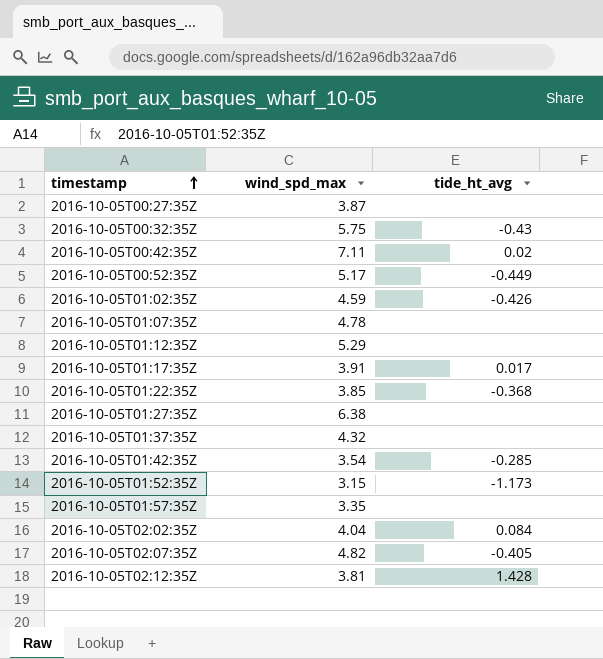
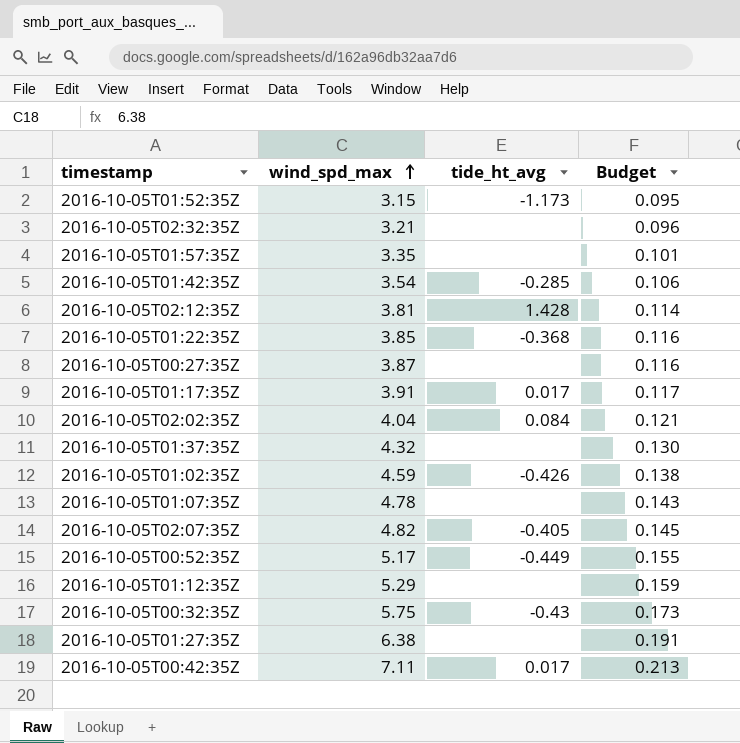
row order: timestamp ascending -> wind_spd_max ascending
column Budget | formula: none -> [wind_spd_max] * 0.03
row 2016-10-05T02:32:35Z: none -> 3.21 | none | 0.096
2016-10-05T00:42:35Z | tide_ht_avg: 0.02 -> 0.017

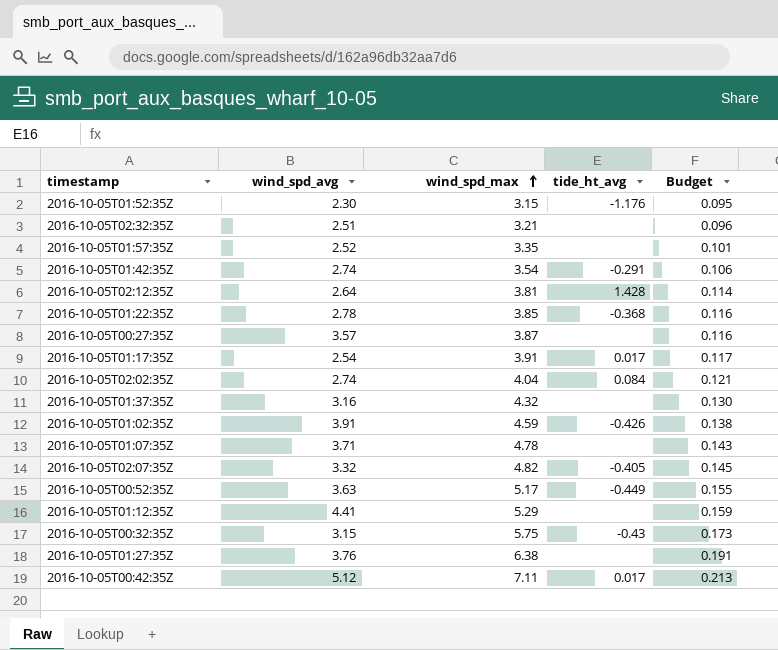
column wind_spd_avg | position: none -> 2
2016-10-05T01:52:35Z | tide_ht_avg: -1.173 -> -1.176
2016-10-05T01:42:35Z | tide_ht_avg: -0.285 -> -0.291

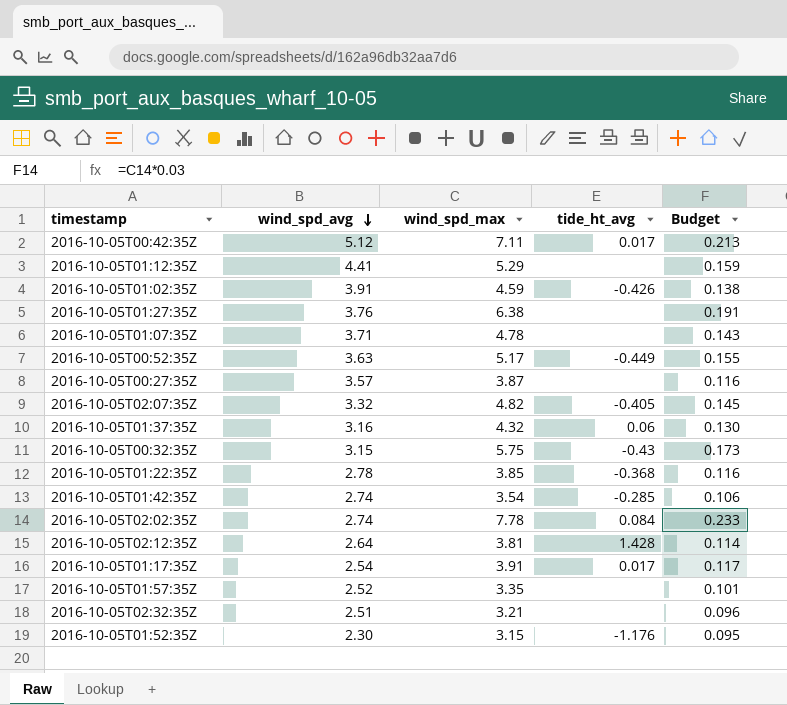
row order: wind_spd_max ascending -> wind_spd_avg descending
2016-10-05T01:37:35Z | tide_ht_avg: none -> 0.06
2016-10-05T01:42:35Z | tide_ht_avg: -0.291 -> -0.285
2016-10-05T02:02:35Z | wind_spd_max: 4.04 -> 7.78
2016-10-05T02:02:35Z | Budget: 0.121 -> 0.233

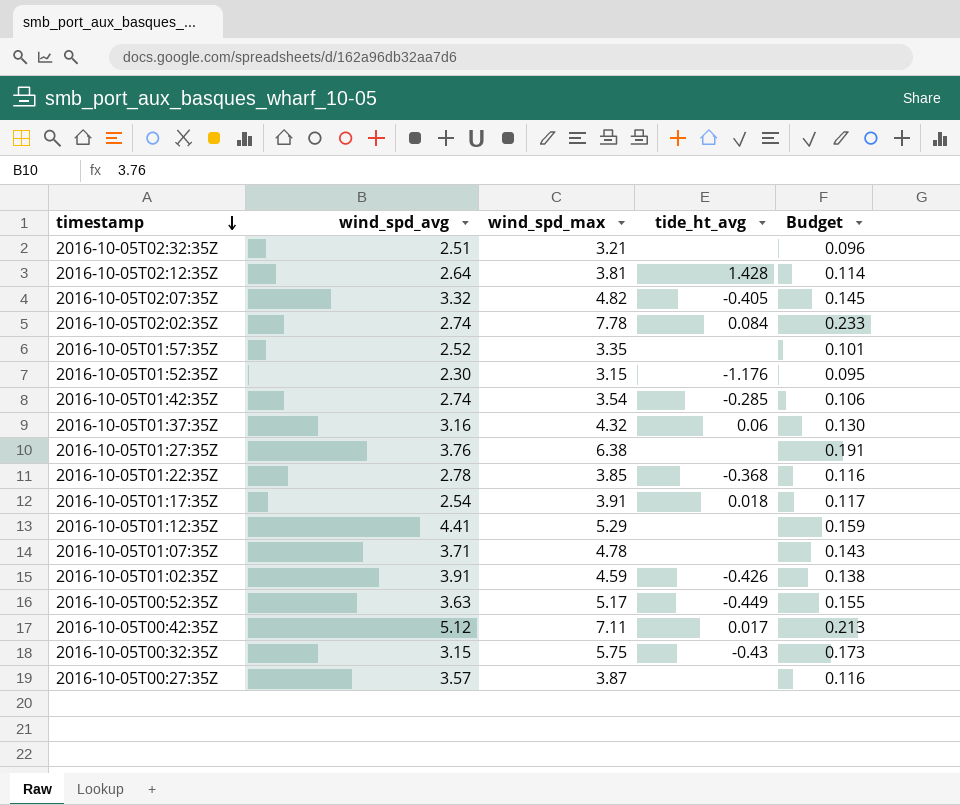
row order: wind_spd_avg descending -> timestamp descending
2016-10-05T01:17:35Z | tide_ht_avg: 0.017 -> 0.018

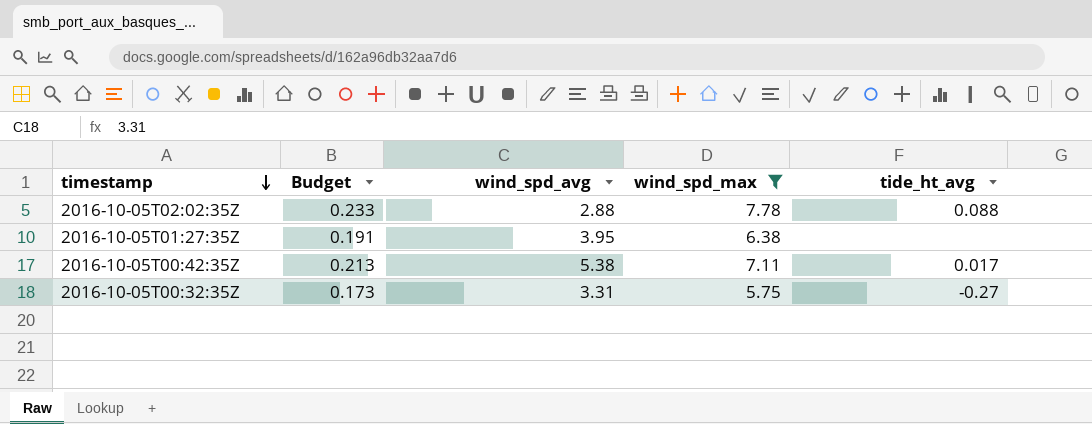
filter: none -> wind_spd_max >= 5.75
column Budget | position: 5 -> 2
2016-10-05T02:02:35Z | wind_spd_avg: 2.74 -> 2.88
2016-10-05T02:02:35Z | tide_ht_avg: 0.084 -> 0.088
2016-10-05T01:27:35Z | wind_spd_avg: 3.76 -> 3.95
2016-10-05T00:42:35Z | wind_spd_avg: 5.12 -> 5.38
2016-10-05T00:32:35Z | wind_spd_avg: 3.15 -> 3.31
2016-10-05T00:32:35Z | tide_ht_avg: -0.43 -> -0.27

